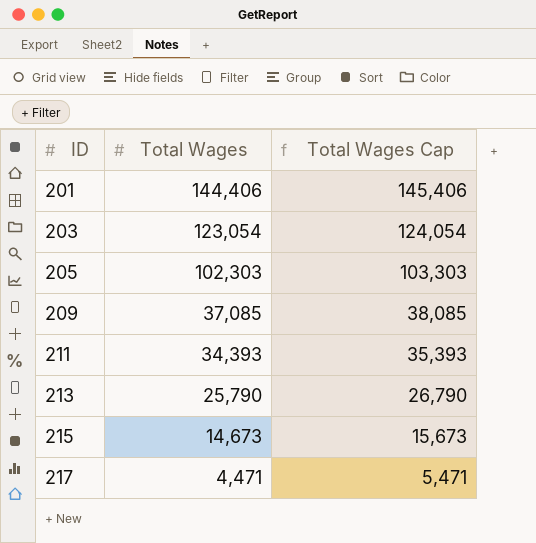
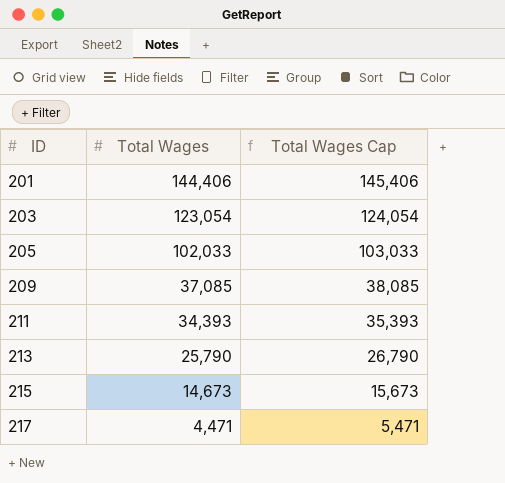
205 | Total Wages: 102,303 -> 102,033
205 | Total Wages Cap: 103,303 -> 103,033

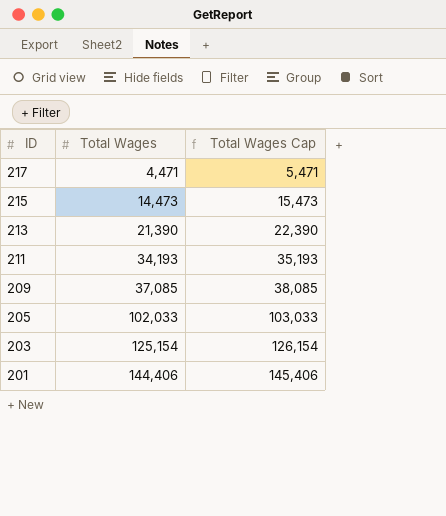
row order: ID ascending -> ID descending
215 | Total Wages: 14,673 -> 14,473
215 | Total Wages Cap: 15,673 -> 15,473
213 | Total Wages: 25,790 -> 21,390
213 | Total Wages Cap: 26,790 -> 22,390
211 | Total Wages: 34,393 -> 34,193
211 | Total Wages Cap: 35,393 -> 35,193
203 | Total Wages: 123,054 -> 125,154
203 | Total Wages Cap: 124,054 -> 126,154

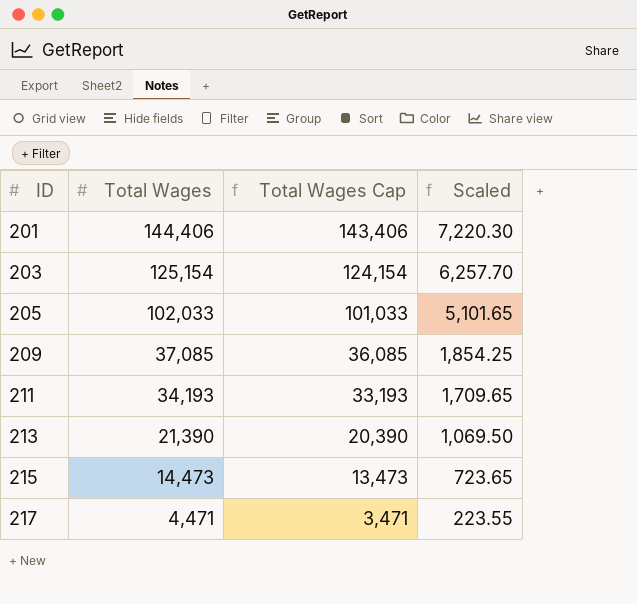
row order: ID descending -> ID ascending
column Total Wages Cap | formula: [Total Wages] + 1000 -> [Total Wages] - 1000
column Scaled | formula: none -> [Total Wages] * 0.05

